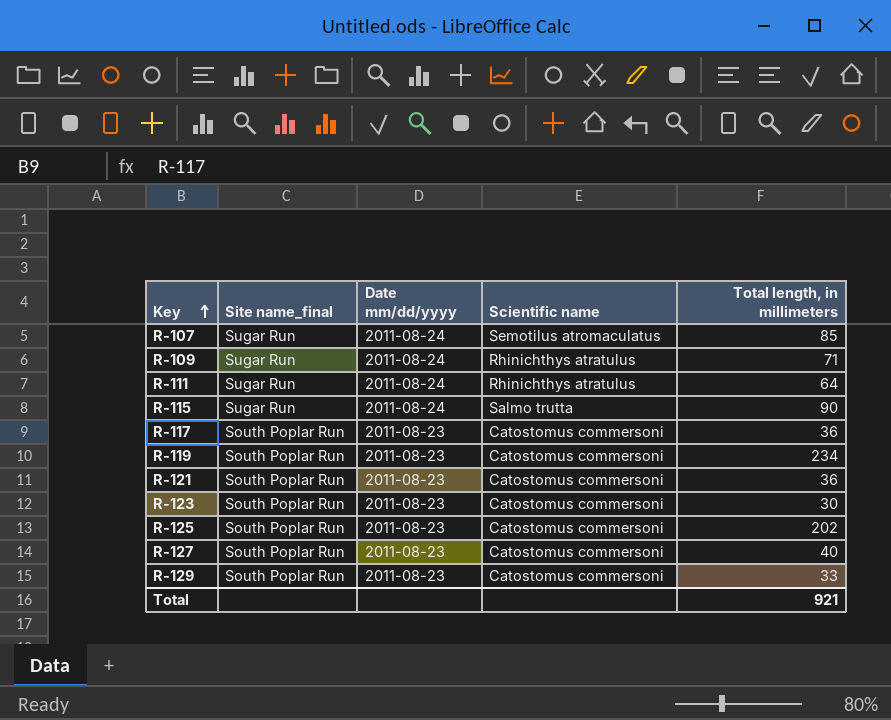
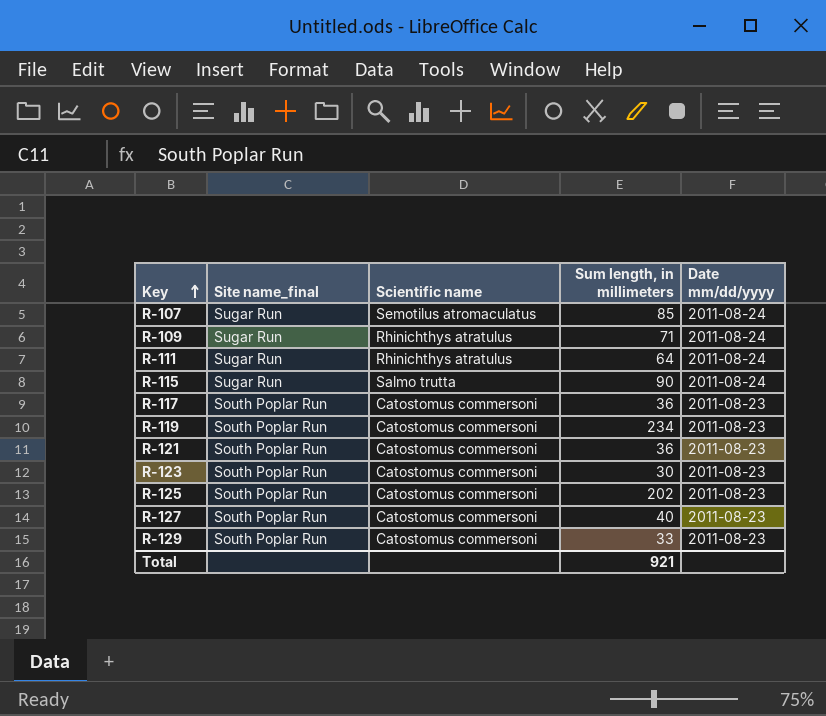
column name: Total length, in millimeters -> Sum length, in millimeters
column Date mm/dd/yyyy | position: 3 -> 5

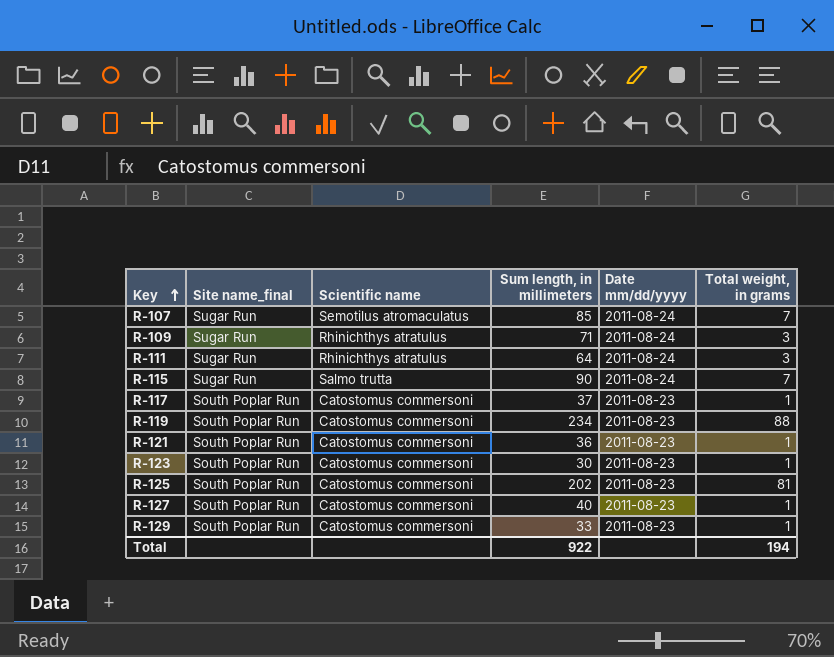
column Total weight, in grams | position: none -> 6
R-117 | Sum length, in millimeters: 36 -> 37
Total | Sum length, in millimeters: 921 -> 922

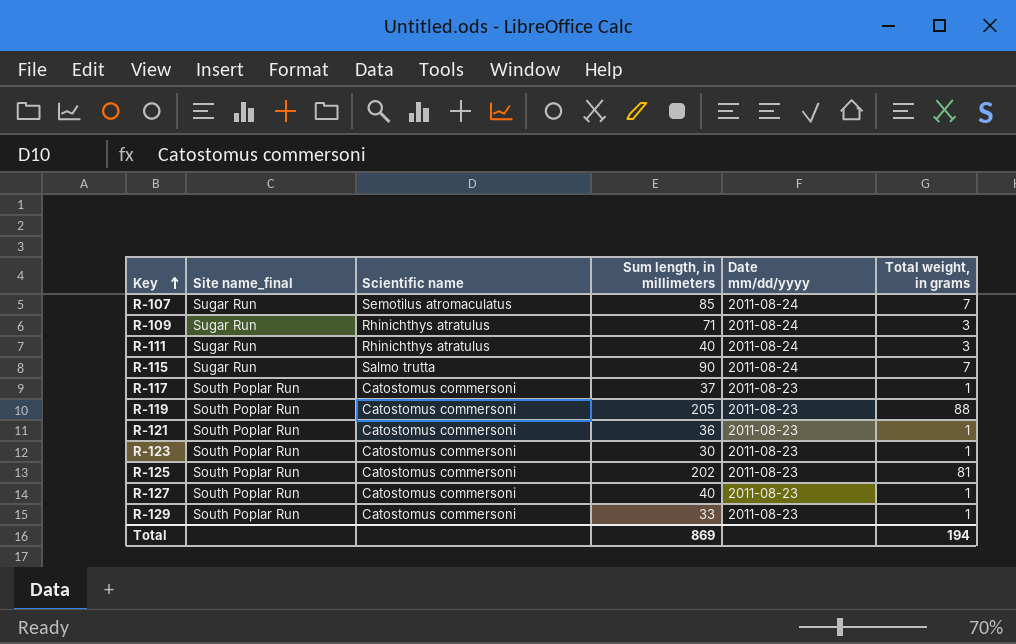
R-111 | Sum length, in millimeters: 64 -> 40
R-119 | Sum length, in millimeters: 234 -> 205
Total | Sum length, in millimeters: 922 -> 869

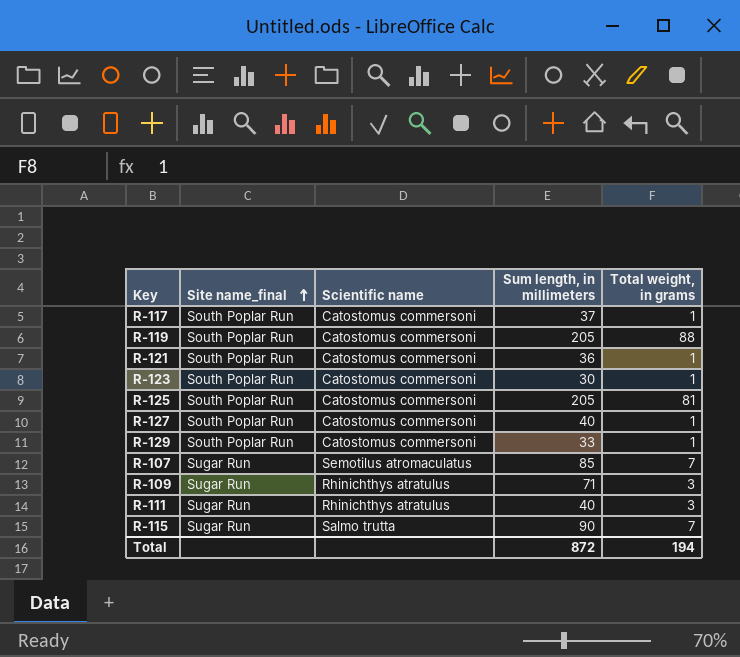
row order: Key ascending -> Site name_final ascending
column Date mm/dd/yyyy | position: 5 -> none
R-125 | Sum length, in millimeters: 202 -> 205
Total | Sum length, in millimeters: 869 -> 872

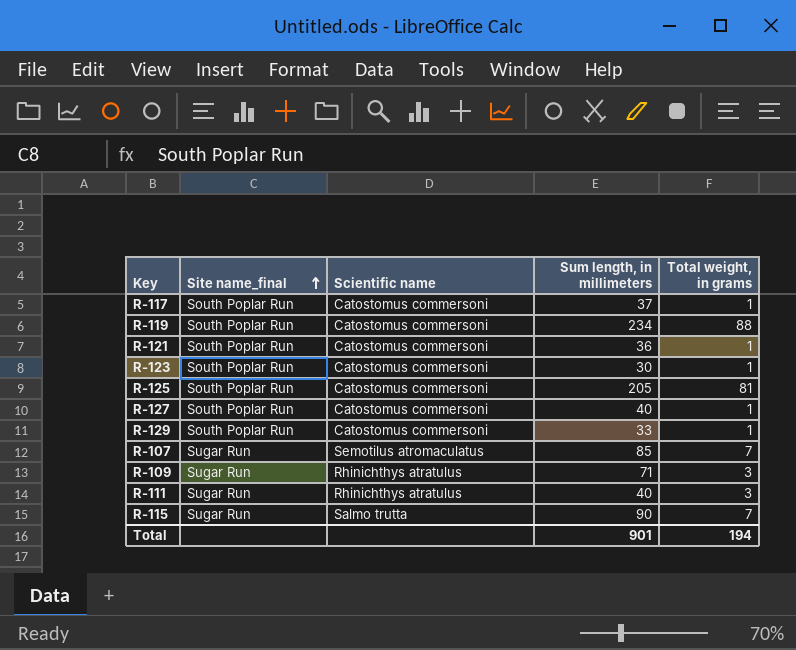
R-119 | Sum length, in millimeters: 205 -> 234
Total | Sum length, in millimeters: 872 -> 901

